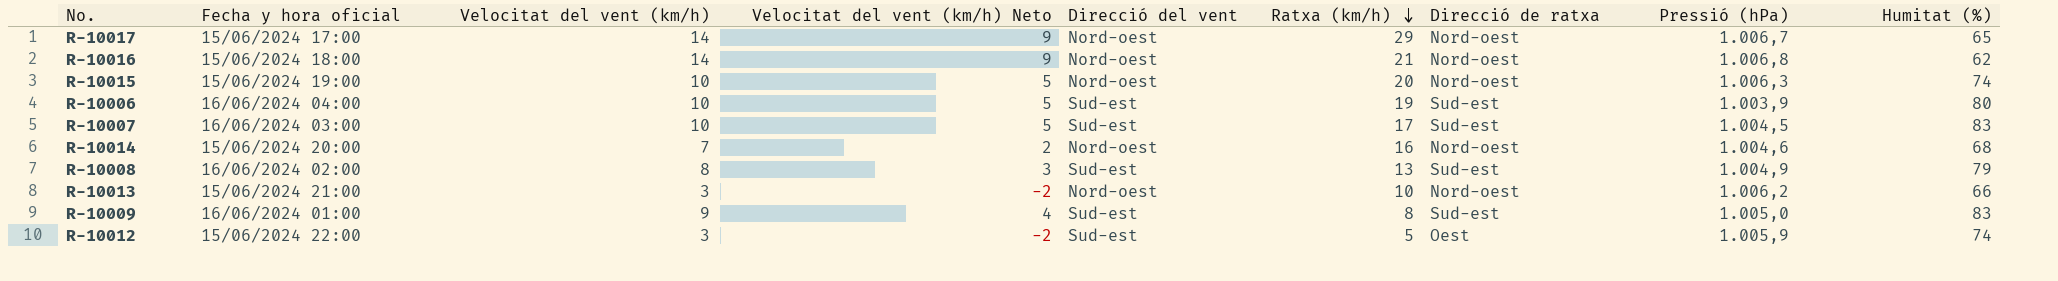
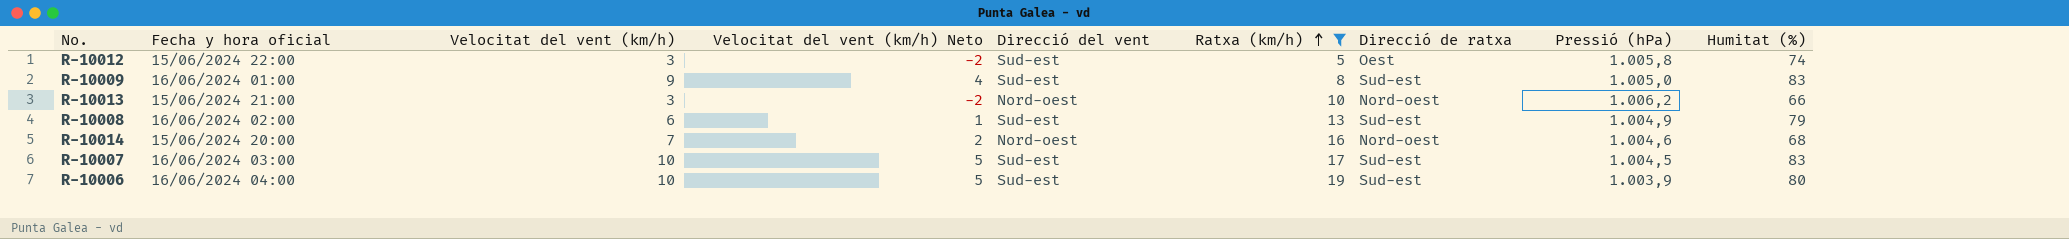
filter: none -> Ratxa (km/h) <= 19
row order: Ratxa (km/h) descending -> Ratxa (km/h) ascending
R-10012 | Pressió (hPa): 1.005,9 -> 1.005,8
R-10008 | Velocitat del vent (km/h): 8 -> 6
R-10008 | Velocitat del vent (km/h) Neto: 3 -> 1

